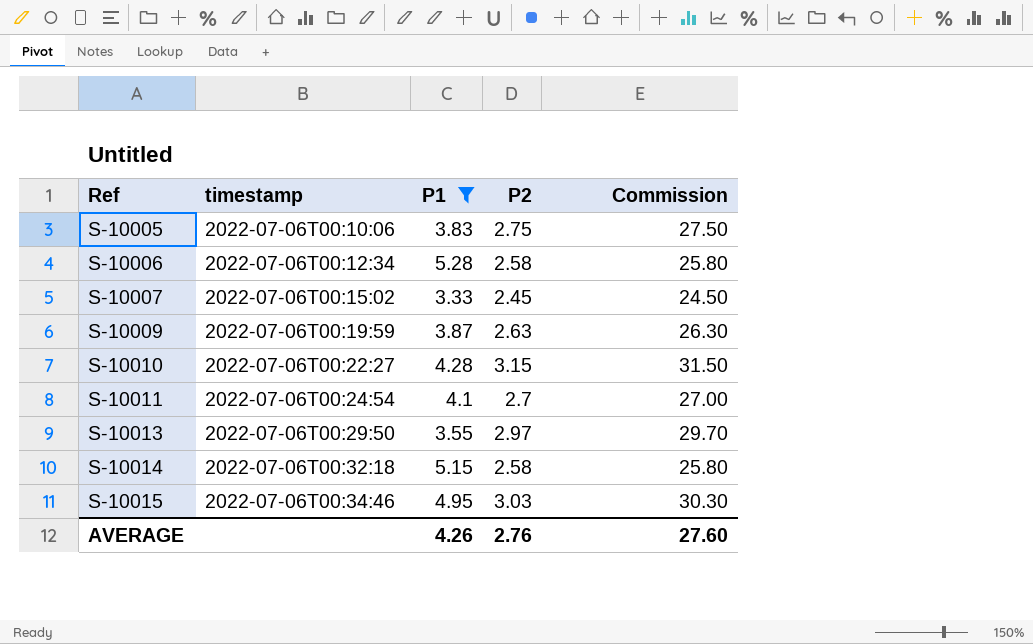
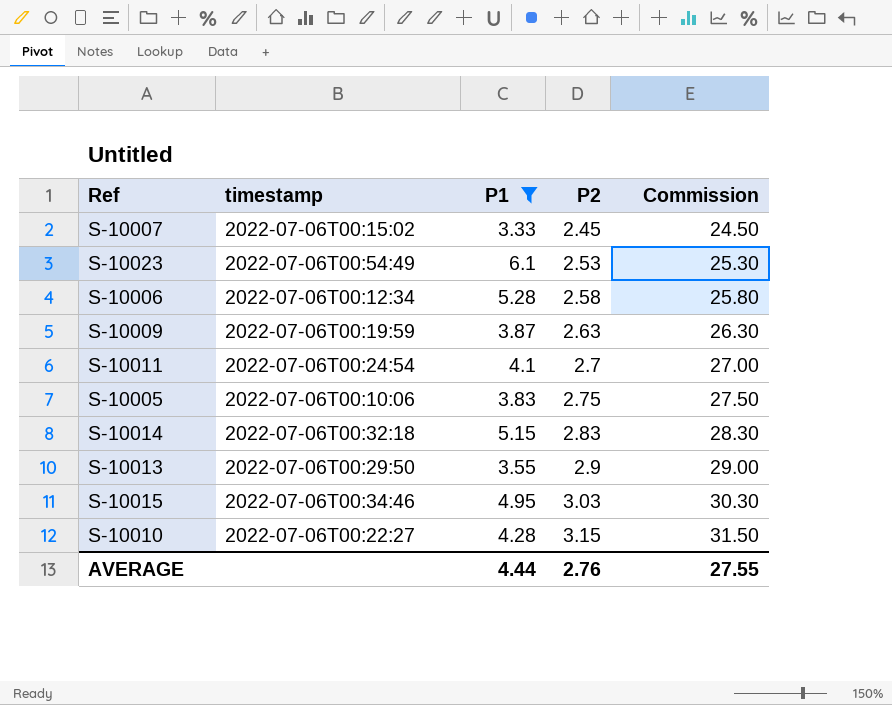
row order: Ref ascending -> P2 ascending
row S-10023: none -> 2022-07-06T00:54:49 | 6.1 | 2.53 | 25.30
S-10014 | P2: 2.58 -> 2.83
S-10014 | Commission: 25.80 -> 28.30
S-10013 | P2: 2.97 -> 2.9
S-10013 | Commission: 29.70 -> 29.00
AVERAGE | P1: 4.26 -> 4.44
AVERAGE | Commission: 27.60 -> 27.55

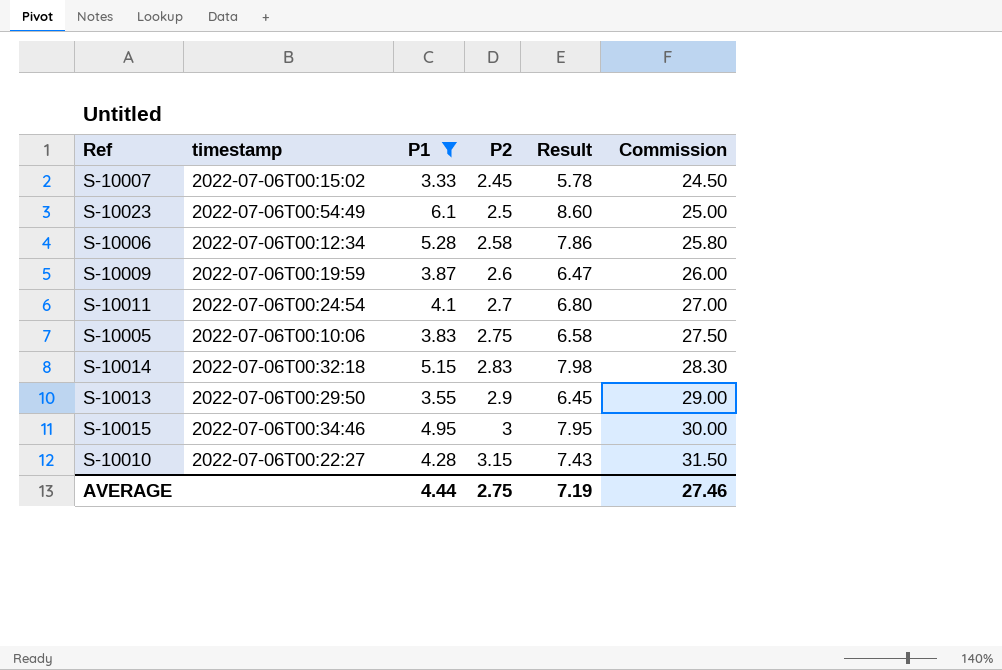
column Result | formula: none -> [P1] + [P2]
S-10023 | P2: 2.53 -> 2.5
S-10023 | Commission: 25.30 -> 25.00
S-10009 | P2: 2.63 -> 2.6
S-10009 | Commission: 26.30 -> 26.00
S-10015 | P2: 3.03 -> 3
S-10015 | Commission: 30.30 -> 30.00
AVERAGE | P2: 2.76 -> 2.75
AVERAGE | Commission: 27.55 -> 27.46

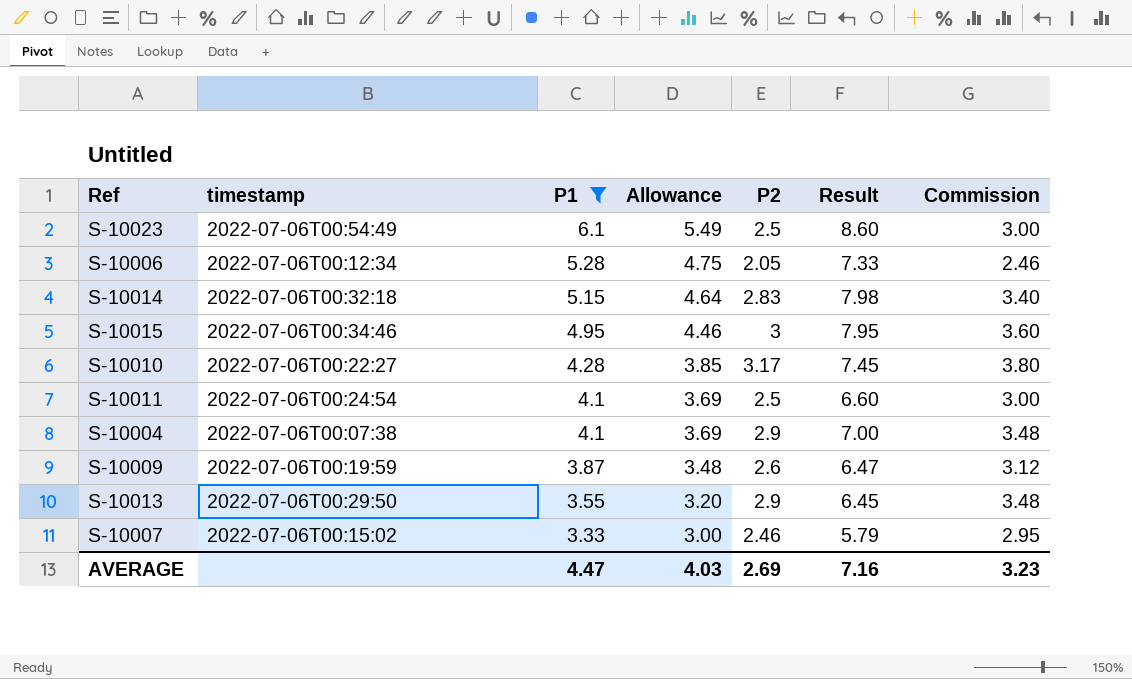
row order: P2 ascending -> P1 descending
column Allowance | formula: none -> [P1] * 0.9
column Commission | formula: [P2] * 10 -> [P2] * 1.2
row S-10005: 2022-07-06T00:10:06 | 3.83 | 2.75 | 6.58 | 27.50 -> none
S-10006 | P2: 2.58 -> 2.05
S-10006 | Result: 7.86 -> 7.33
S-10010 | P2: 3.15 -> 3.17
S-10010 | Result: 7.43 -> 7.45
S-10011 | P2: 2.7 -> 2.5
S-10011 | Result: 6.80 -> 6.60
row S-10004: none -> 2022-07-06T00:07:38 | 4.1 | 3.69 | 2.9 | 7.00 | 3.48
S-10007 | P2: 2.45 -> 2.46
S-10007 | Result: 5.78 -> 5.79
AVERAGE | P1: 4.44 -> 4.47
AVERAGE | P2: 2.75 -> 2.69
AVERAGE | Result: 7.19 -> 7.16
AVERAGE | Commission: 27.46 -> 3.23

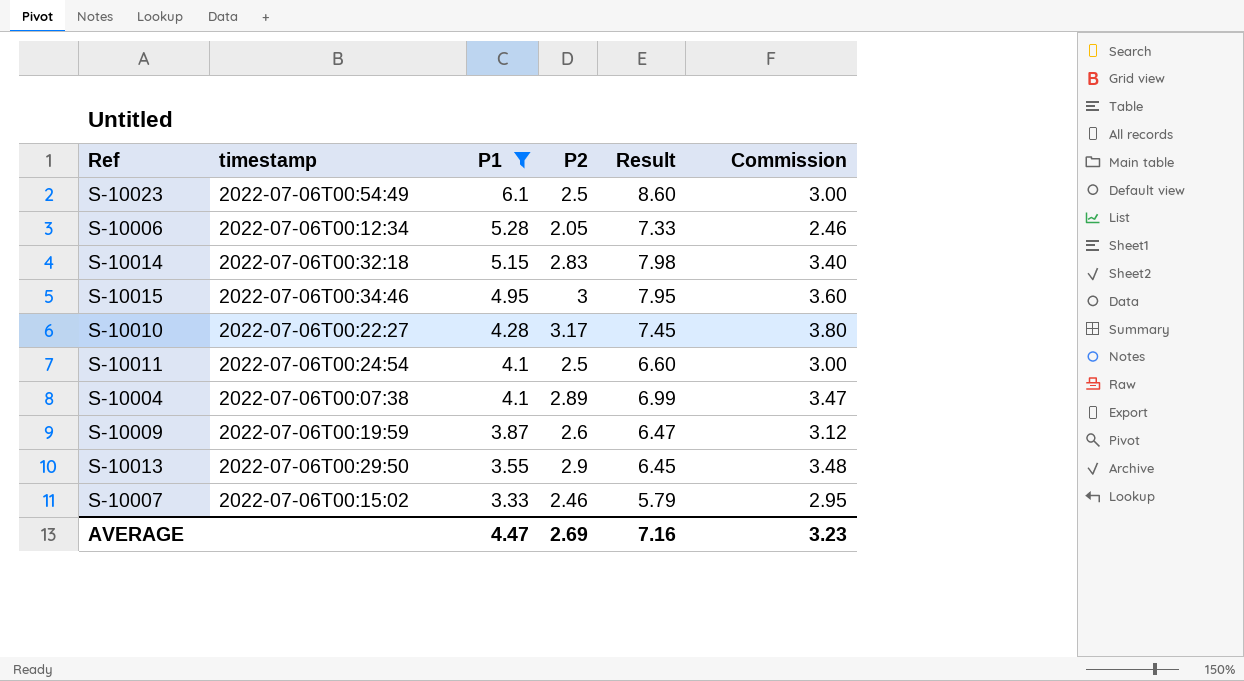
column Allowance | formula: [P1] * 0.9 -> none
S-10004 | P2: 2.9 -> 2.89
S-10004 | Result: 7.00 -> 6.99
S-10004 | Commission: 3.48 -> 3.47

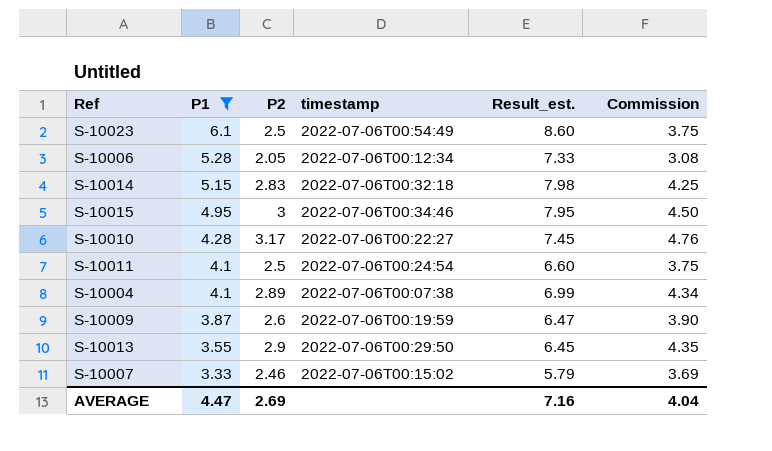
column timestamp | position: 2 -> 4
column name: Result -> Result_est.
column Commission | formula: [P2] * 1.2 -> [P2] * 1.5
AVERAGE | Commission: 3.23 -> 4.04

